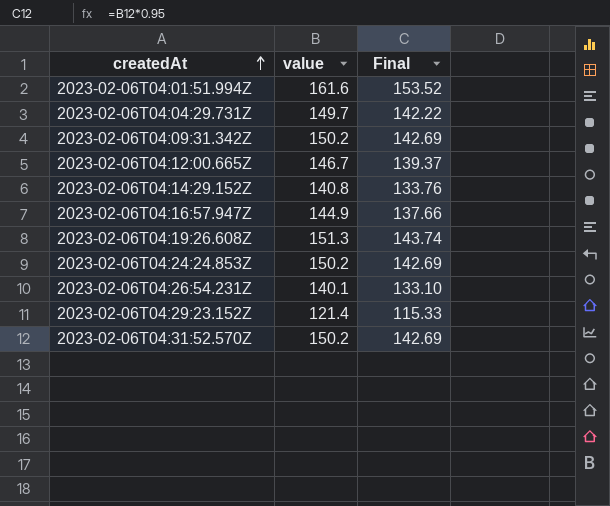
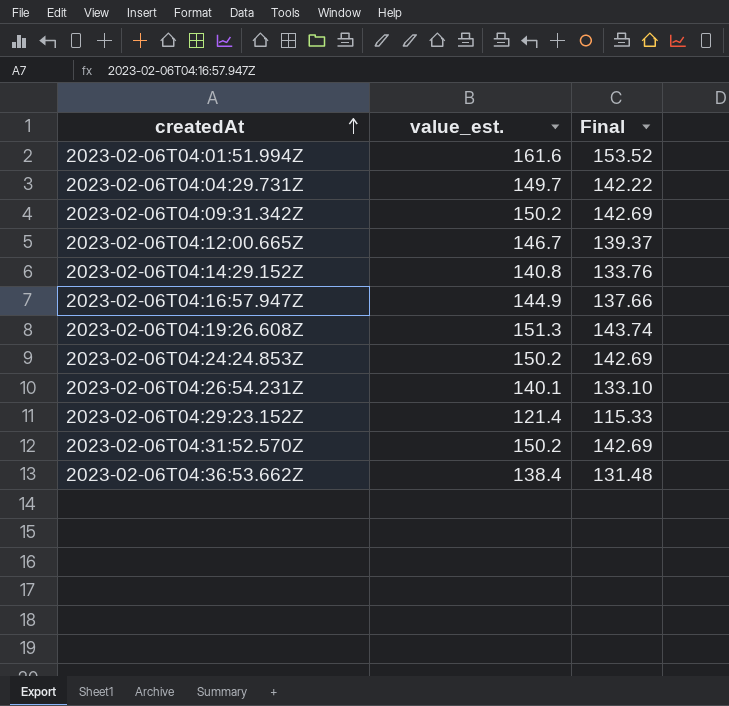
column name: value -> value_est.
row 2023-02-06T04:36:53.662Z: none -> 138.4 | 131.48

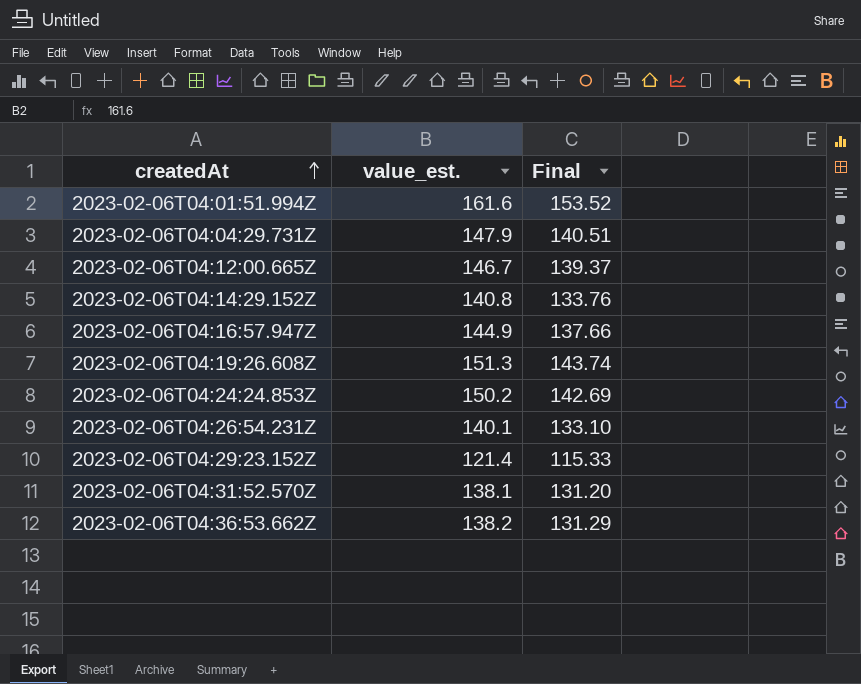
row 2023-02-06T04:09:31.342Z: 150.2 | 142.69 -> none
2023-02-06T04:04:29.731Z | value_est.: 149.7 -> 147.9
2023-02-06T04:04:29.731Z | Final: 142.22 -> 140.51
2023-02-06T04:31:52.570Z | value_est.: 150.2 -> 138.1
2023-02-06T04:31:52.570Z | Final: 142.69 -> 131.20
2023-02-06T04:36:53.662Z | value_est.: 138.4 -> 138.2
2023-02-06T04:36:53.662Z | Final: 131.48 -> 131.29

